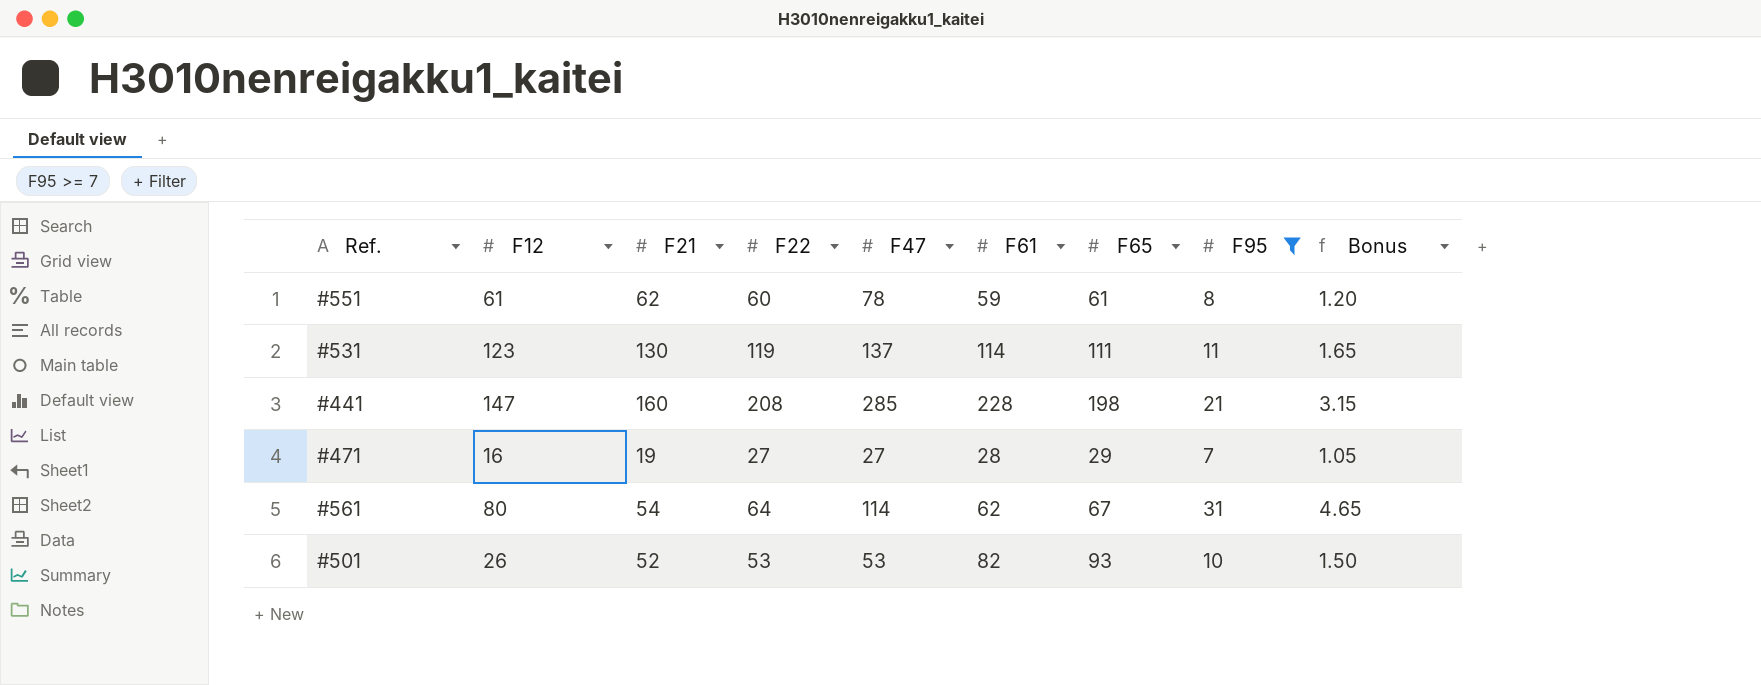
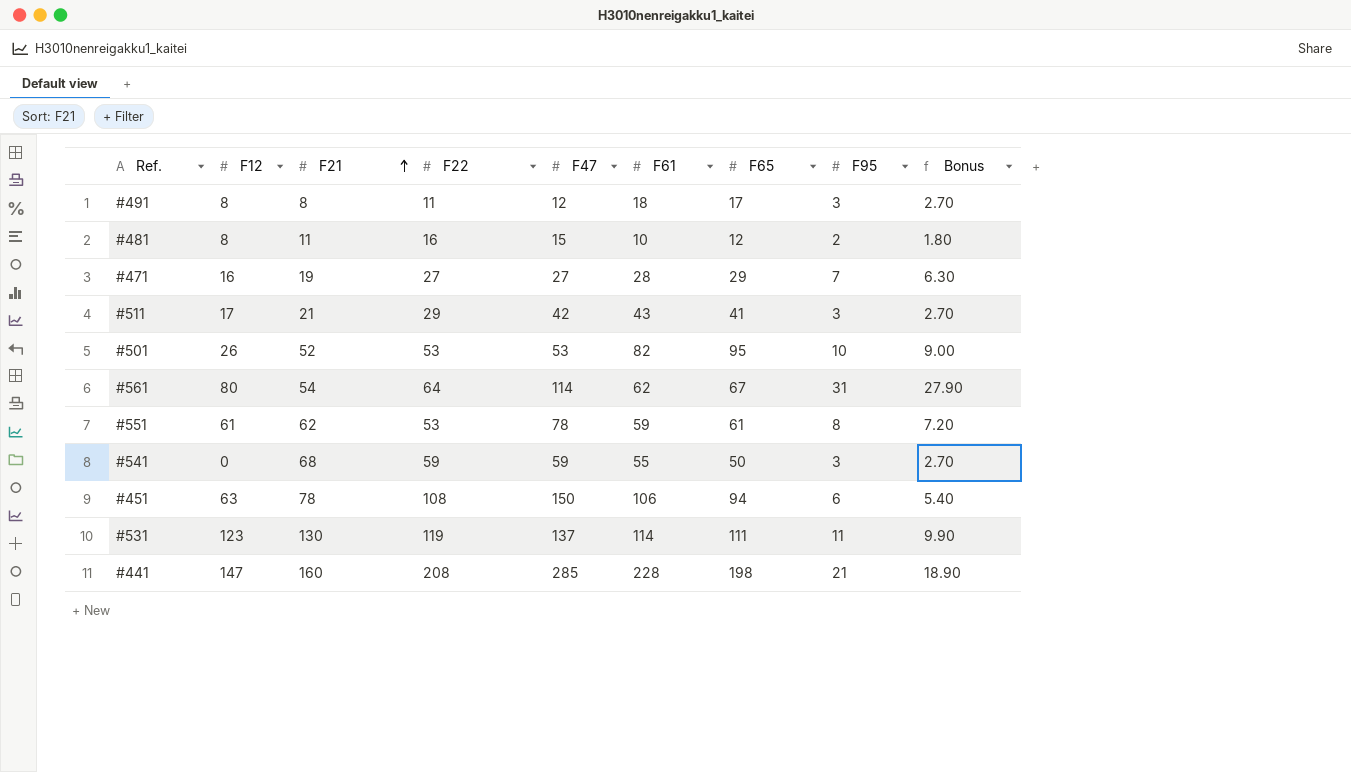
filter: F95 >= 7 -> none
row order: none -> F21 ascending
column Bonus | formula: [F95] * 0.15 -> [F95] * 0.9
#501 | F65: 93 -> 95
#551 | F22: 60 -> 53

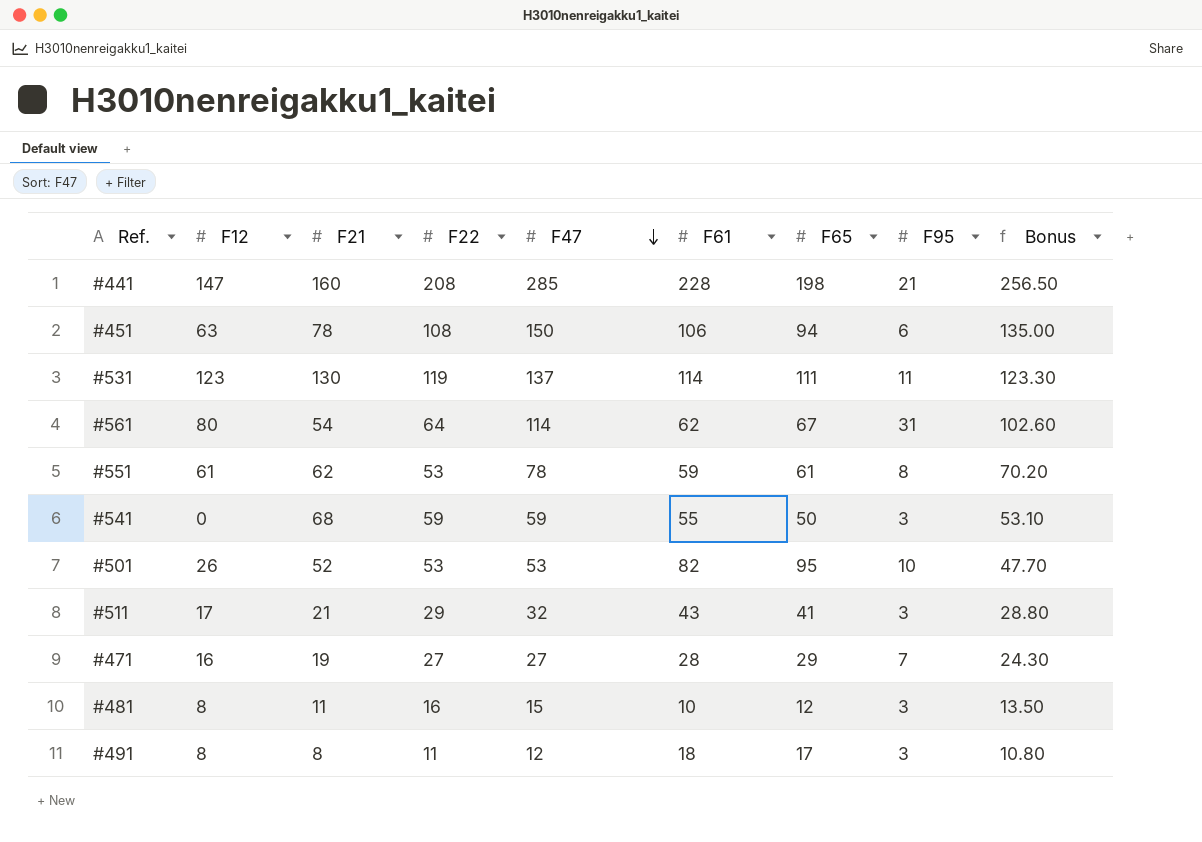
row order: F21 ascending -> F47 descending
column Bonus | formula: [F95] * 0.9 -> [F47] * 0.9
#511 | F47: 42 -> 32
#481 | F95: 2 -> 3

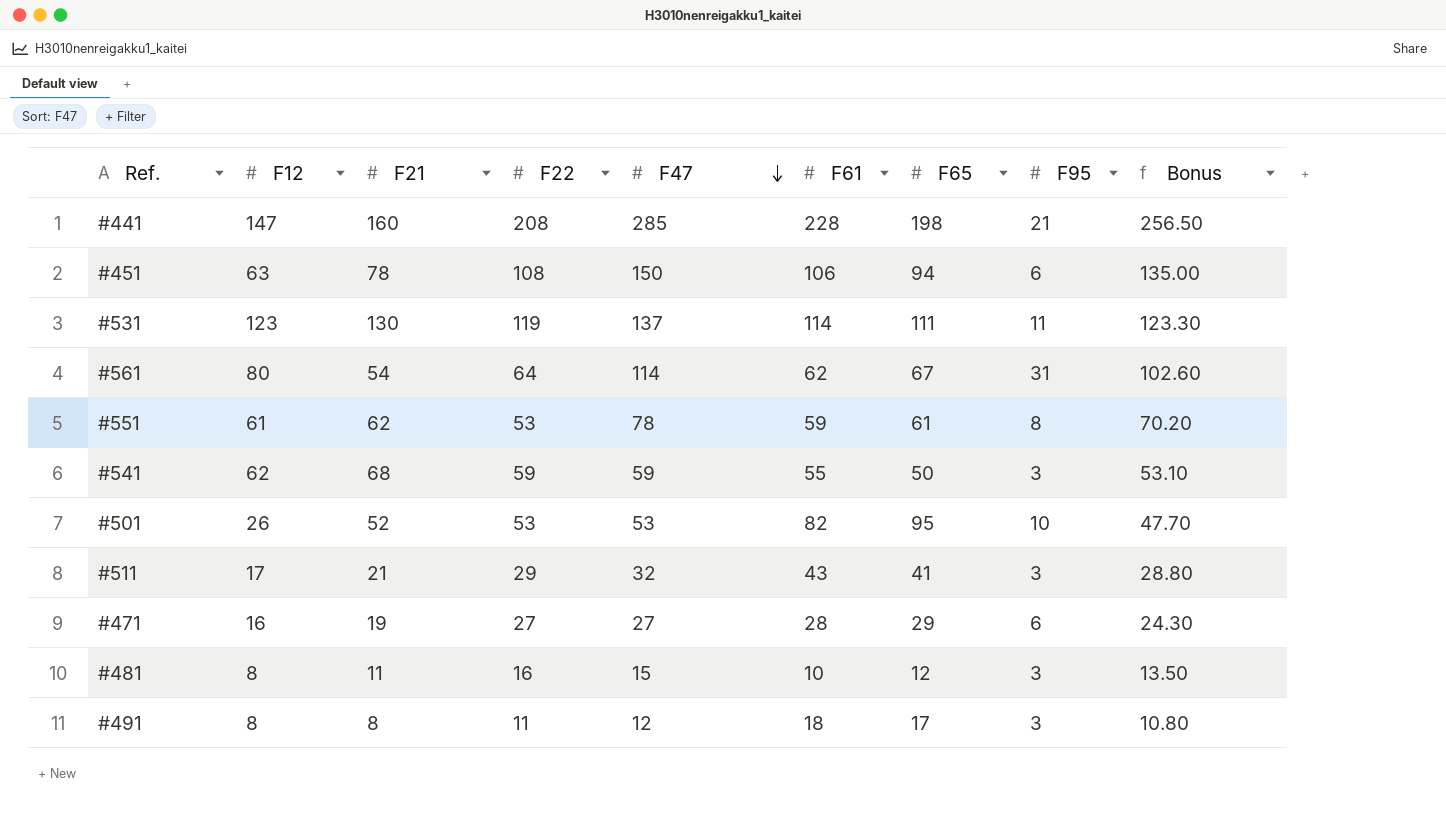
#541 | F12: 0 -> 62
#471 | F95: 7 -> 6

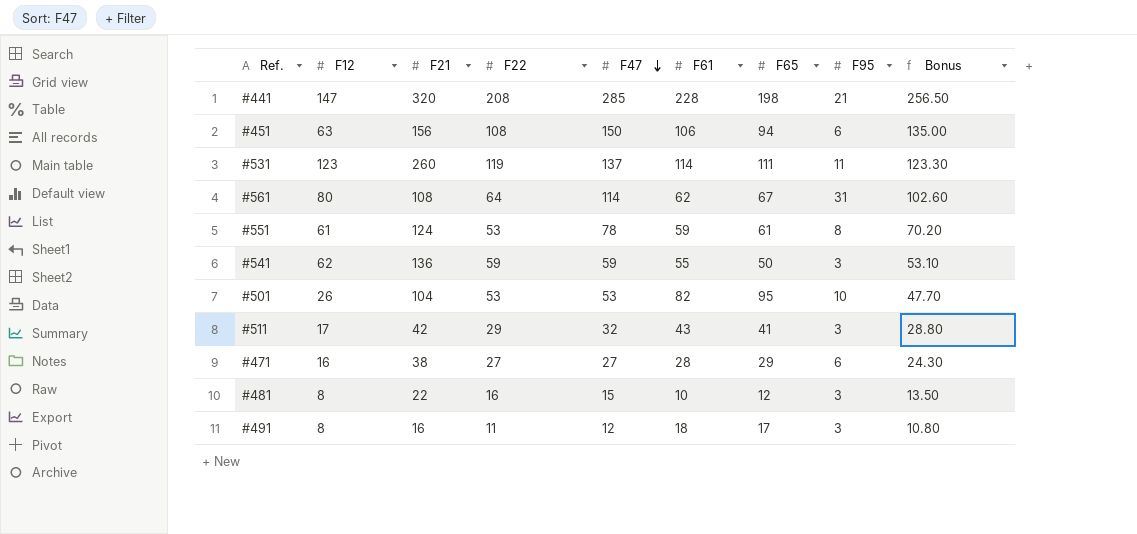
#441 | F21: 160 -> 320
#451 | F21: 78 -> 156
#531 | F21: 130 -> 260
#561 | F21: 54 -> 108
#551 | F21: 62 -> 124
#541 | F21: 68 -> 136
#501 | F21: 52 -> 104
#511 | F21: 21 -> 42
#471 | F21: 19 -> 38
#481 | F21: 11 -> 22
#491 | F21: 8 -> 16

